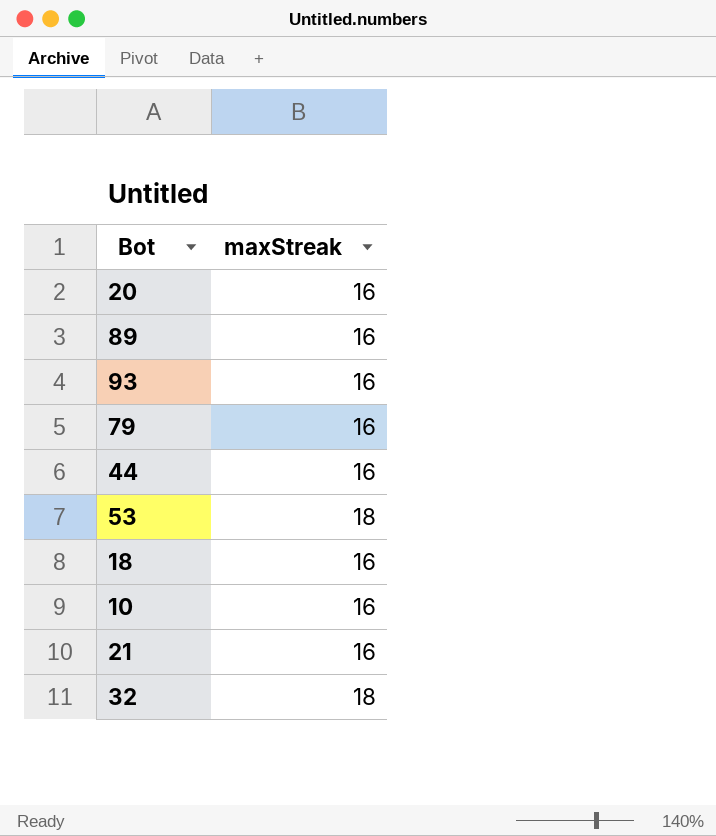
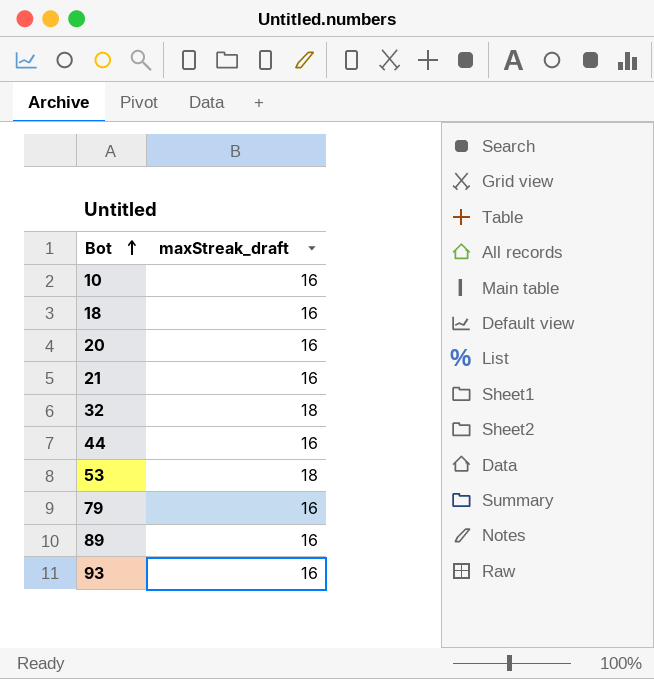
row order: none -> Bot ascending
column name: maxStreak -> maxStreak_draft

